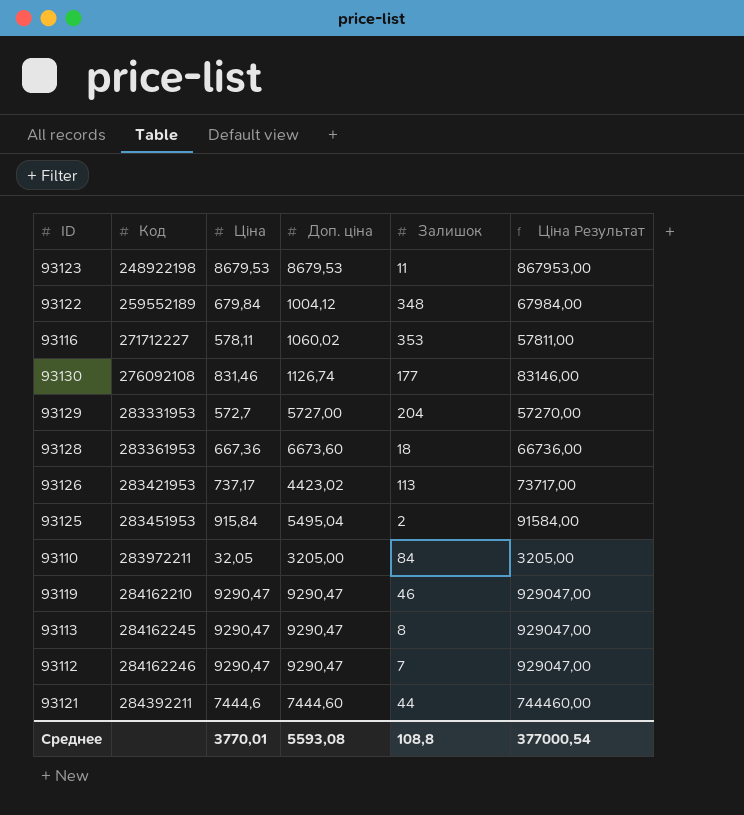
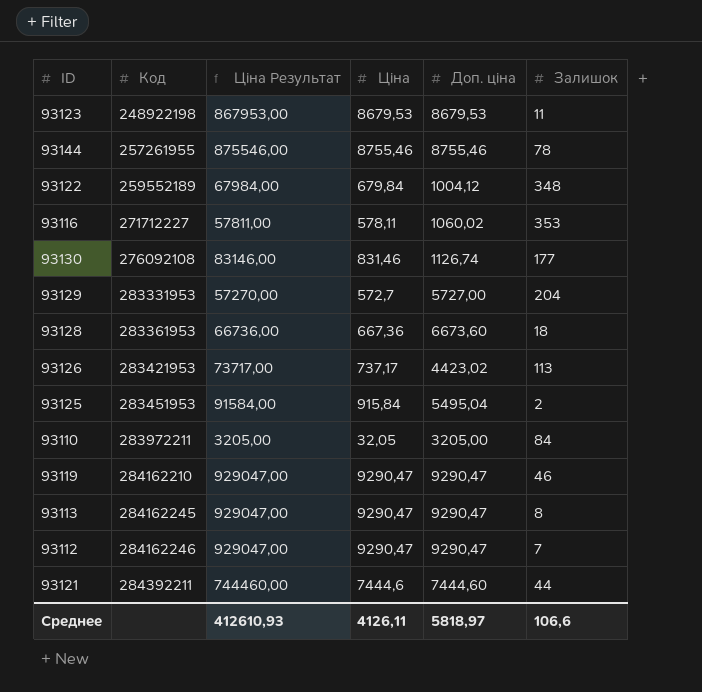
column Ціна Результат | position: 6 -> 3
row 93144: none -> 257261955 | 875546,00 | 8755,46 | 8755,46 | 78
Среднее | Ціна Результат: 377000,54 -> 412610,93
Среднее | Ціна: 3770,01 -> 4126,11
Среднее | Доп. ціна: 5593,08 -> 5818,97
Среднее | Залишок: 108,8 -> 106,6

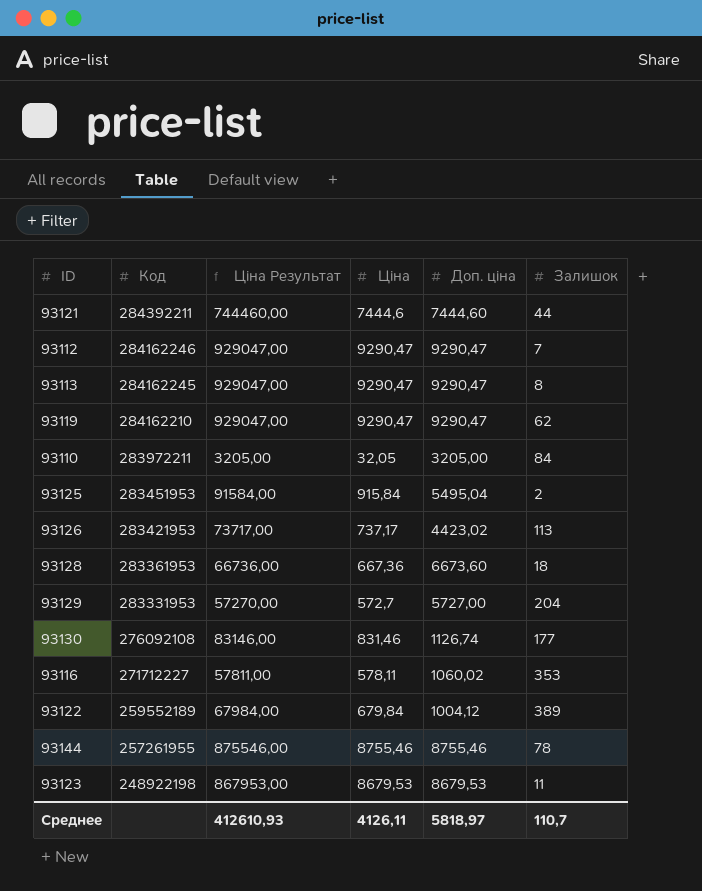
row order: Код ascending -> Код descending
93119 | Залишок: 46 -> 62
93122 | Залишок: 348 -> 389
Среднее | Залишок: 106,6 -> 110,7

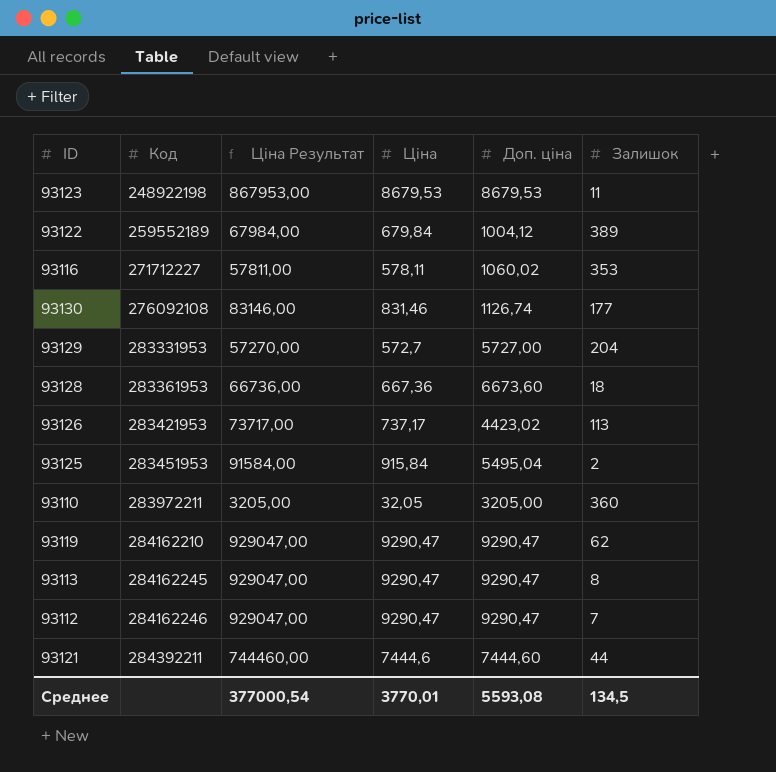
row order: Код descending -> Код ascending
row 93144: 257261955 | 875546,00 | 8755,46 | 8755,46 | 78 -> none
93110 | Залишок: 84 -> 360
Среднее | Ціна Результат: 412610,93 -> 377000,54
Среднее | Ціна: 4126,11 -> 3770,01
Среднее | Доп. ціна: 5818,97 -> 5593,08
Среднее | Залишок: 110,7 -> 134,5

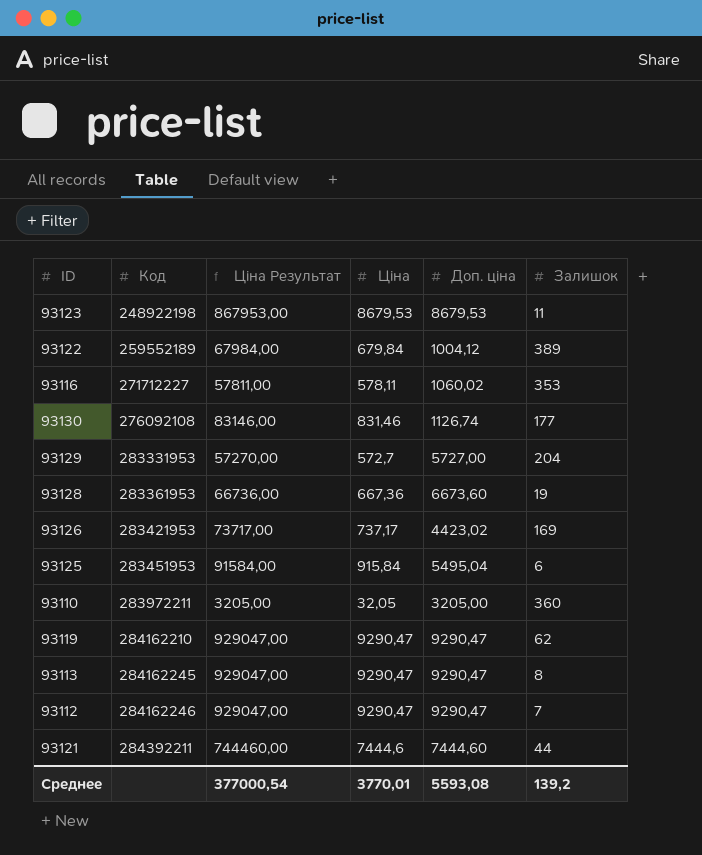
93128 | Залишок: 18 -> 19
93126 | Залишок: 113 -> 169
93125 | Залишок: 2 -> 6
Среднее | Залишок: 134,5 -> 139,2

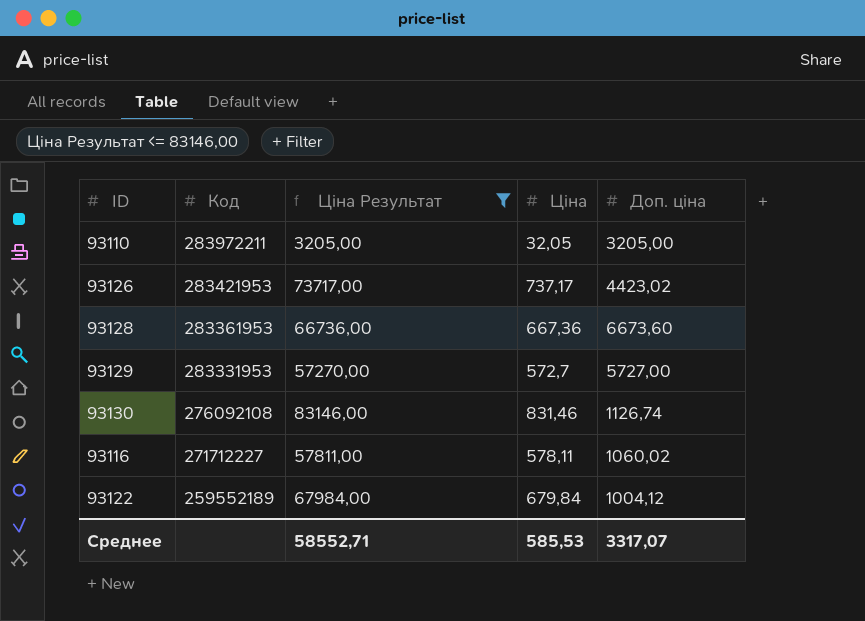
filter: none -> Ціна Результат <= 83146,00
row order: Код ascending -> Код descending
column Залишок | position: 6 -> none
Среднее | Ціна Результат: 377000,54 -> 58552,71
Среднее | Ціна: 3770,01 -> 585,53
Среднее | Доп. ціна: 5593,08 -> 3317,07

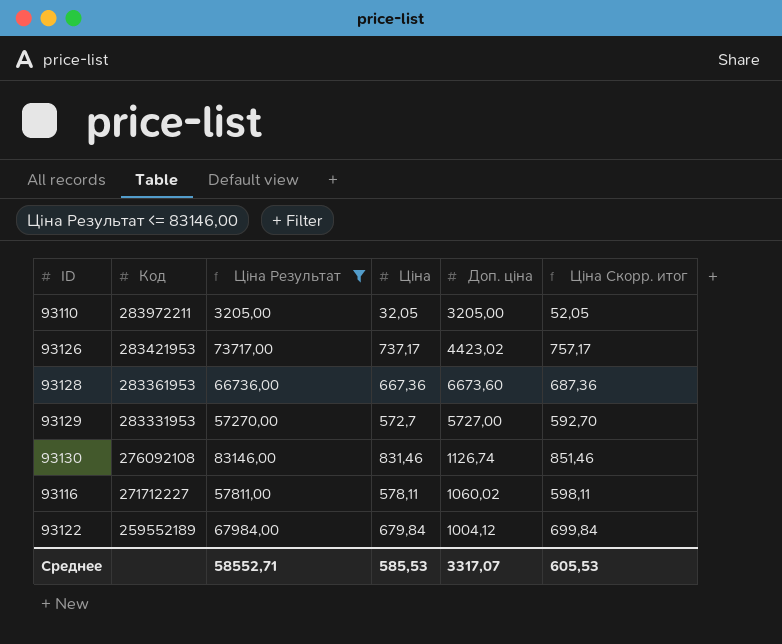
column Ціна Скорр. итог | formula: none -> [Ціна] + 20

